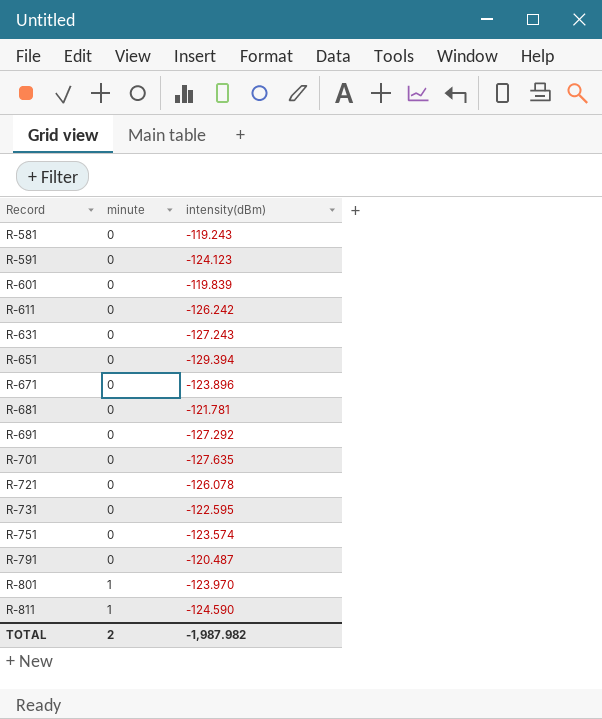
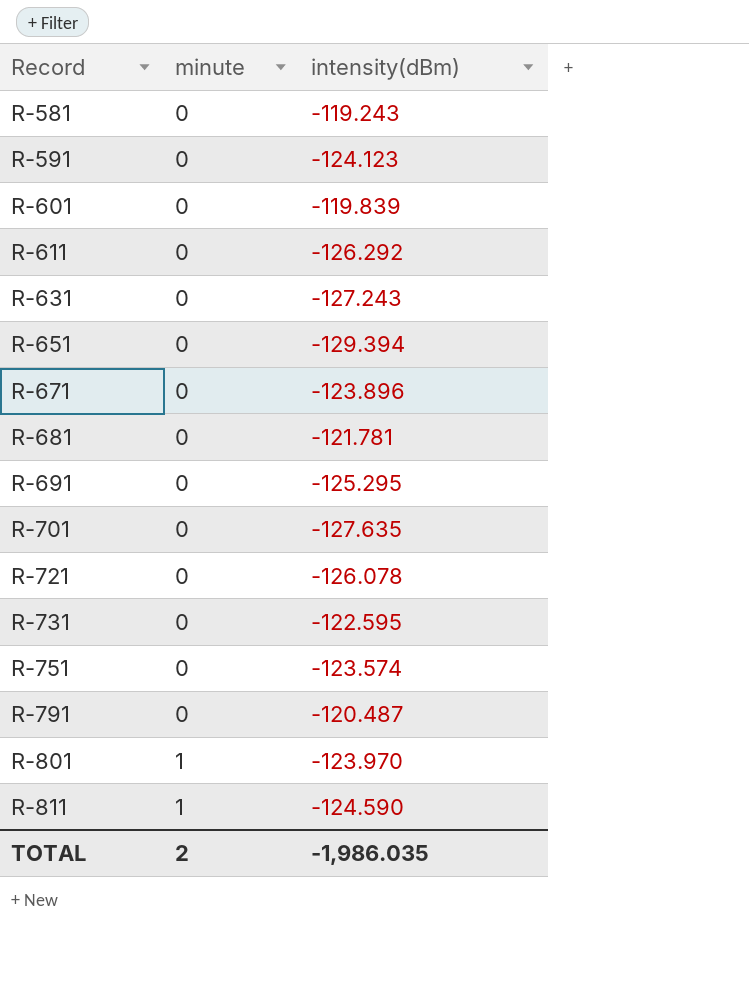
R-611 | intensity(dBm): -126.242 -> -126.292
R-691 | intensity(dBm): -127.292 -> -125.295
TOTAL | intensity(dBm): -1,987.982 -> -1,986.035

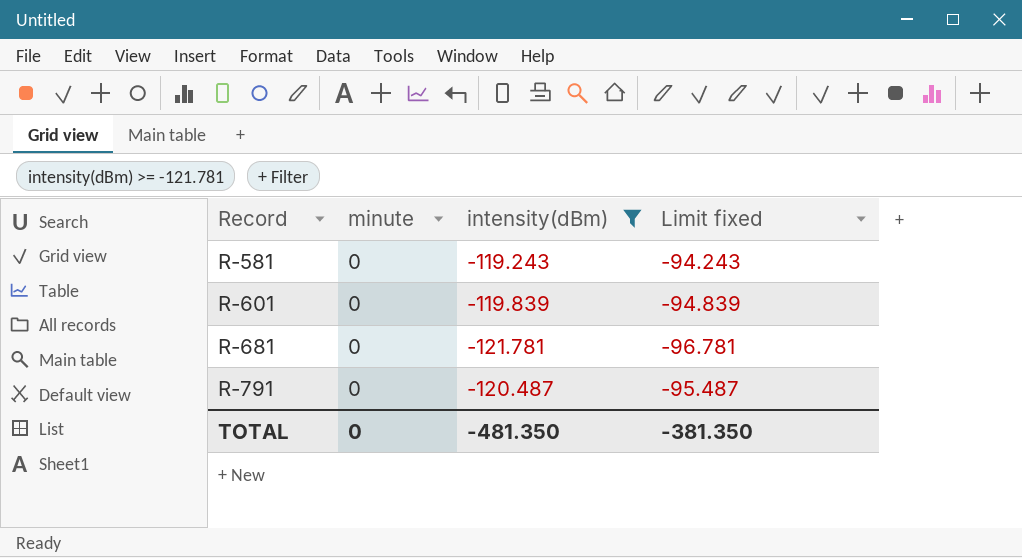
filter: none -> intensity(dBm) >= -121.781
column Limit fixed | formula: none -> [intensity(dBm)] + 25
TOTAL | minute: 2 -> 0
TOTAL | intensity(dBm): -1,986.035 -> -481.350

